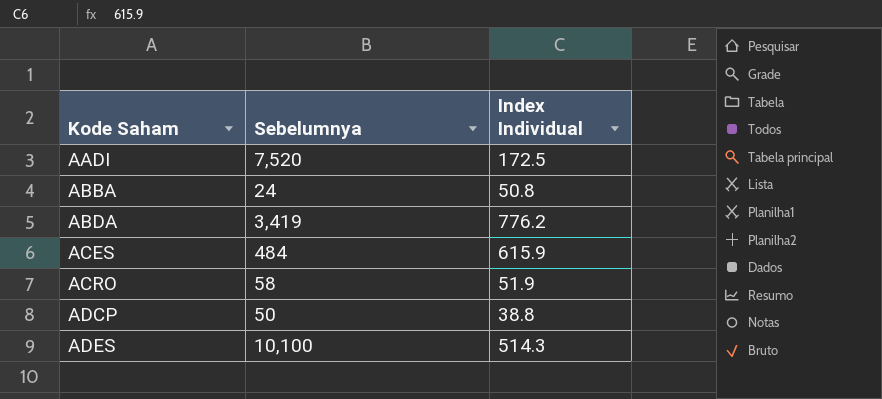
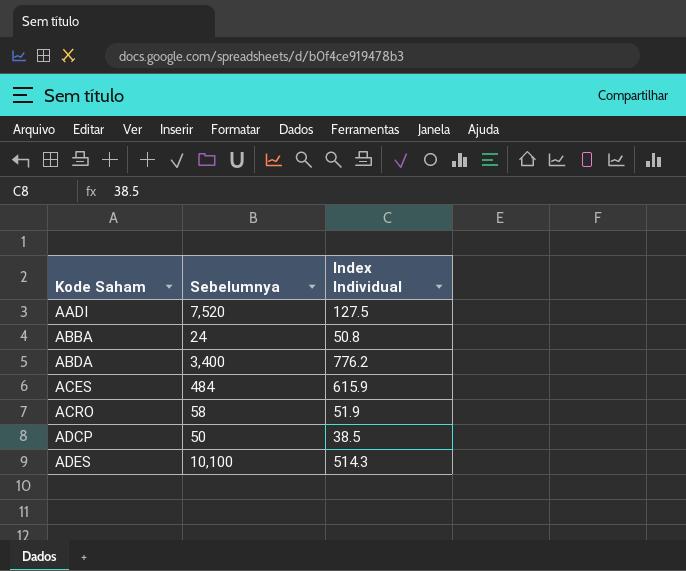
AADI | Index Individual: 172.5 -> 127.5
ABDA | Sebelumnya: 3,419 -> 3,400
ADCP | Index Individual: 38.8 -> 38.5

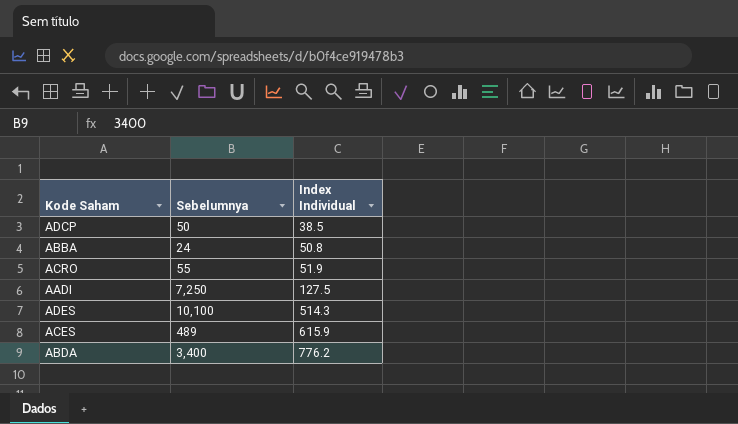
row order: Kode Saham ascending -> Index Individual ascending
ACRO | Sebelumnya: 58 -> 55
AADI | Sebelumnya: 7,520 -> 7,250
ACES | Sebelumnya: 484 -> 489

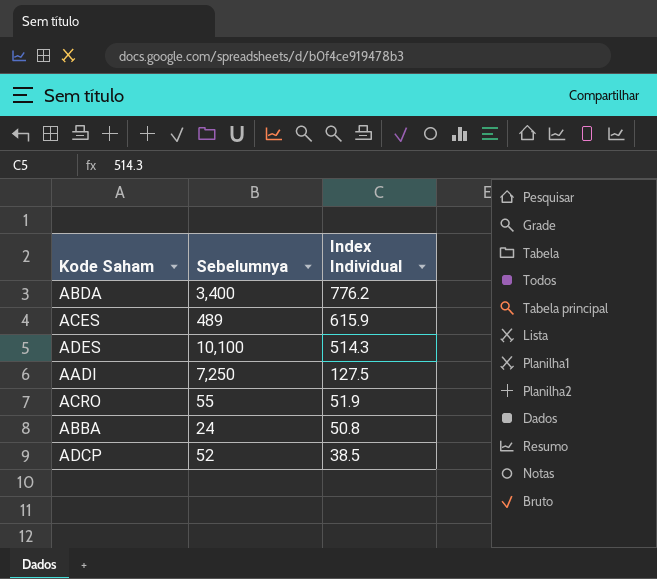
row order: Index Individual ascending -> Index Individual descending
ADCP | Sebelumnya: 50 -> 52

